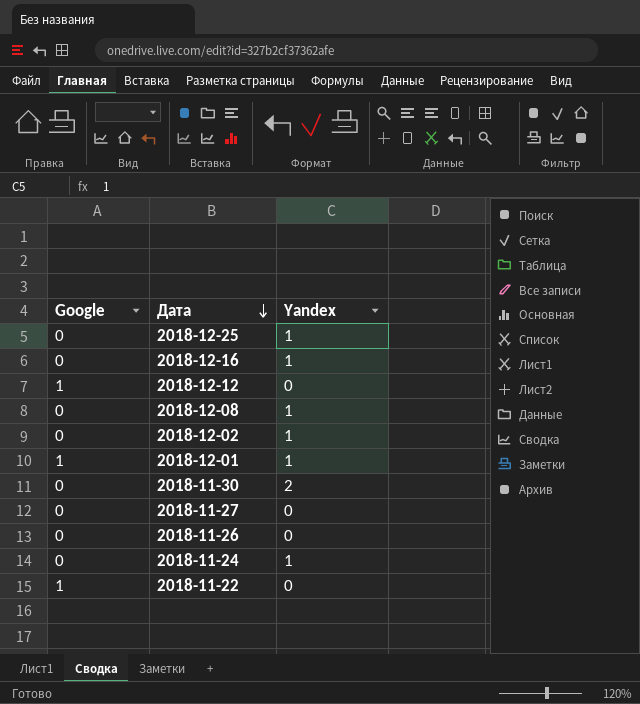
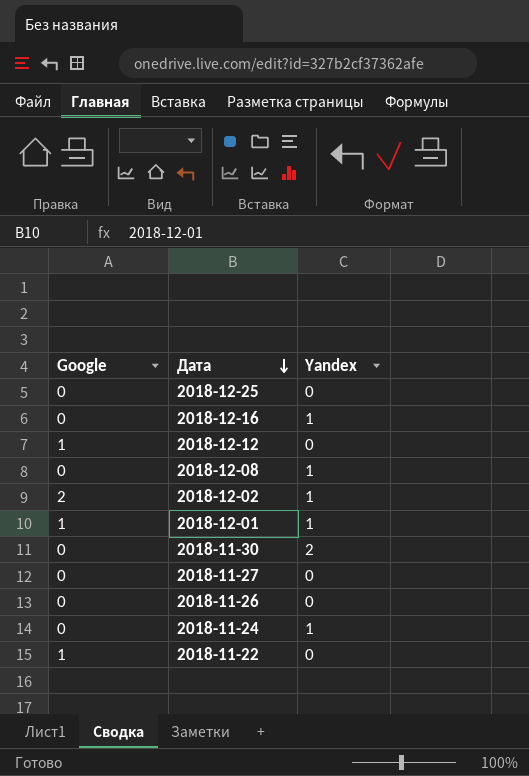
2018-12-25 | Yandex: 1 -> 0
2018-12-02 | Google: 0 -> 2

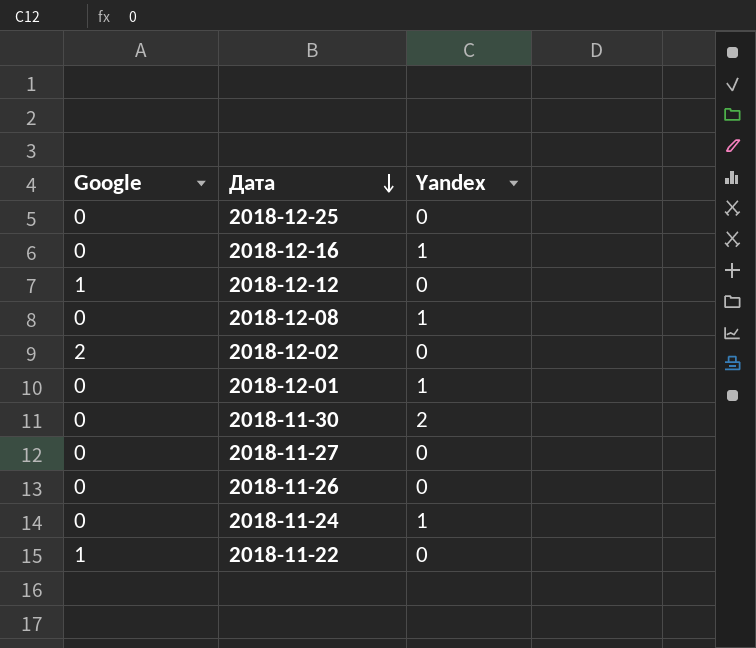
2018-12-02 | Yandex: 1 -> 0
2018-12-01 | Google: 1 -> 0

